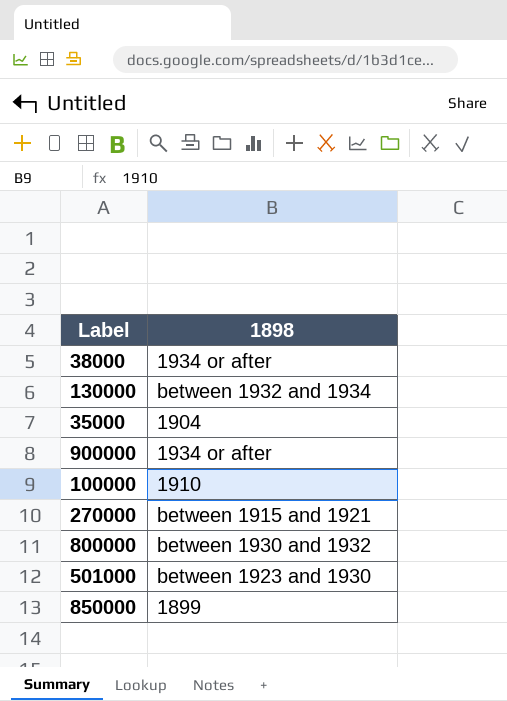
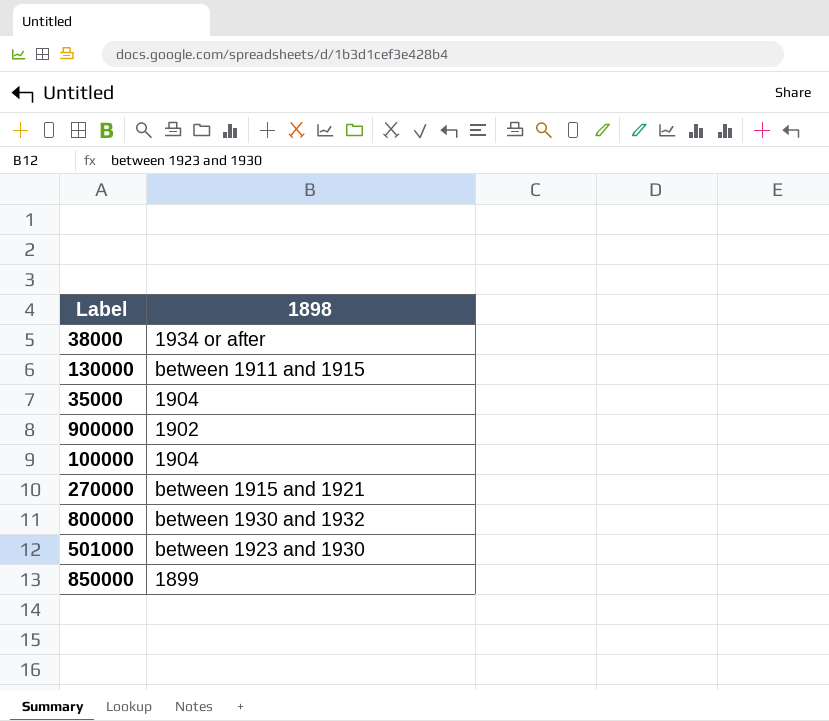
130000 | 1898: between 1932 and 1934 -> between 1911 and 1915
900000 | 1898: 1934 or after -> 1902
100000 | 1898: 1910 -> 1904

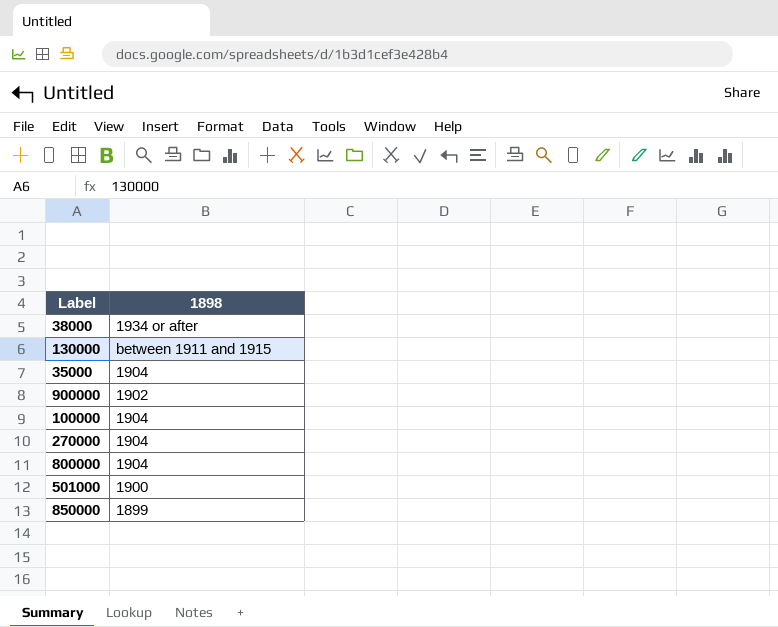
270000 | 1898: between 1915 and 1921 -> 1904
800000 | 1898: between 1930 and 1932 -> 1904
501000 | 1898: between 1923 and 1930 -> 1900

